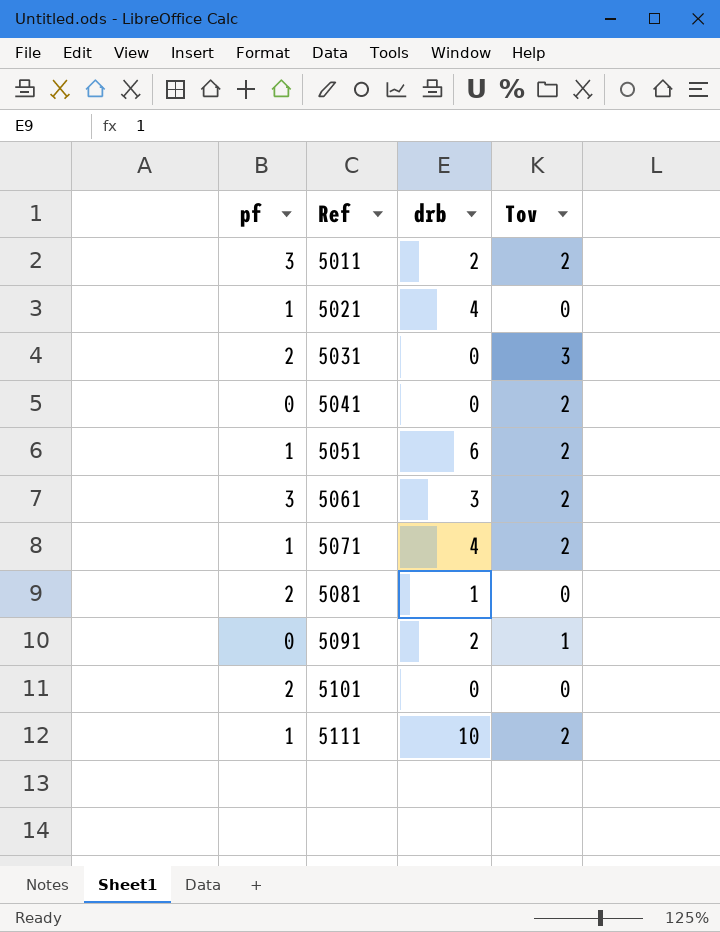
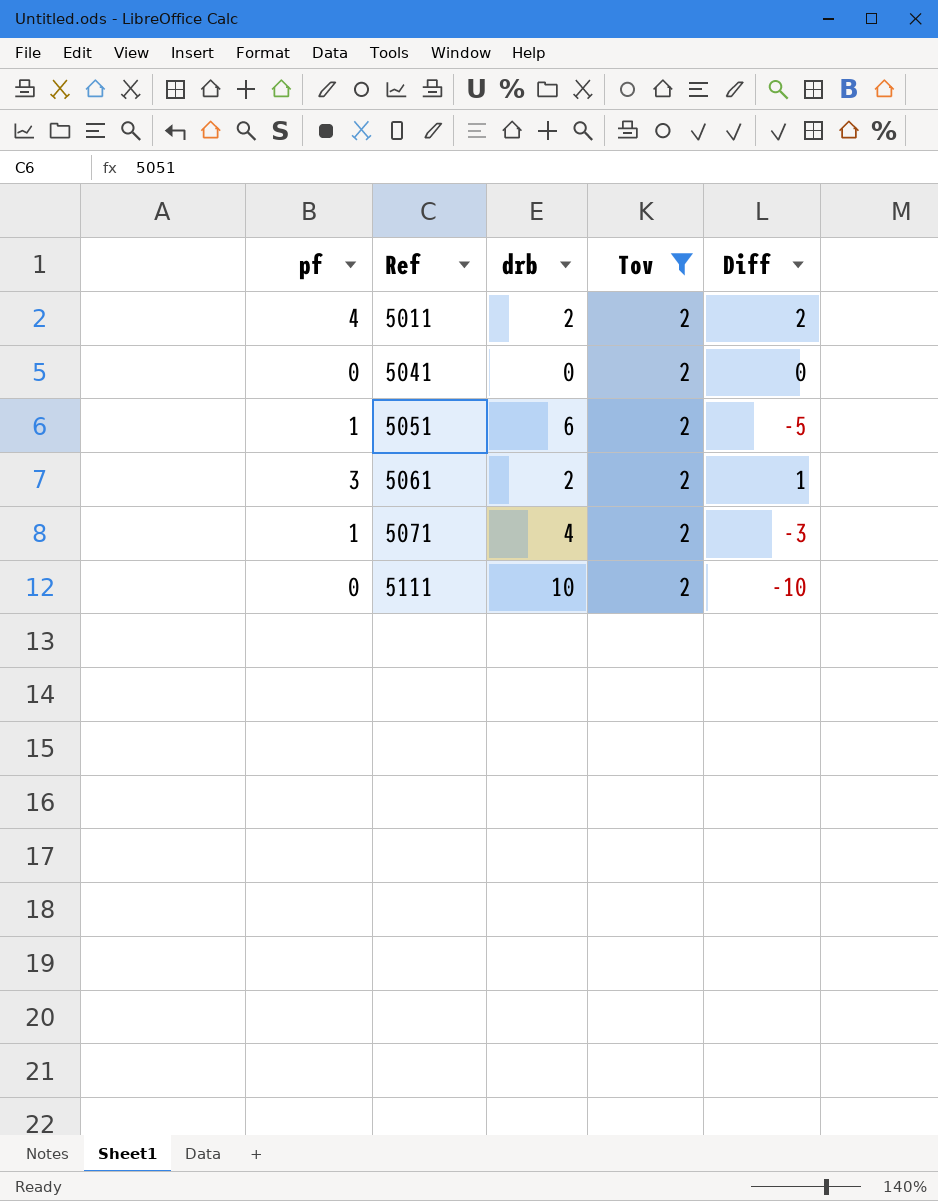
filter: none -> Tov = 2
column Diff | formula: none -> [pf] - [drb]
5011 | pf: 3 -> 4
5061 | drb: 3 -> 2
5111 | pf: 1 -> 0

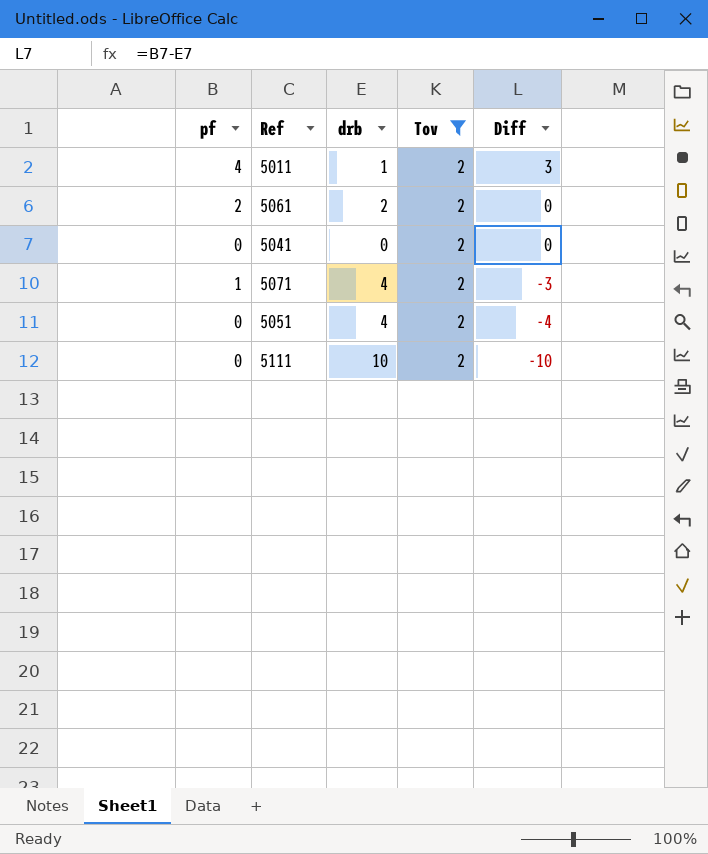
row order: Ref ascending -> Diff descending
5011 | drb: 2 -> 1
5011 | Diff: 2 -> 3
5061 | pf: 3 -> 2
5061 | Diff: 1 -> 0
5051 | pf: 1 -> 0
5051 | drb: 6 -> 4
5051 | Diff: -5 -> -4

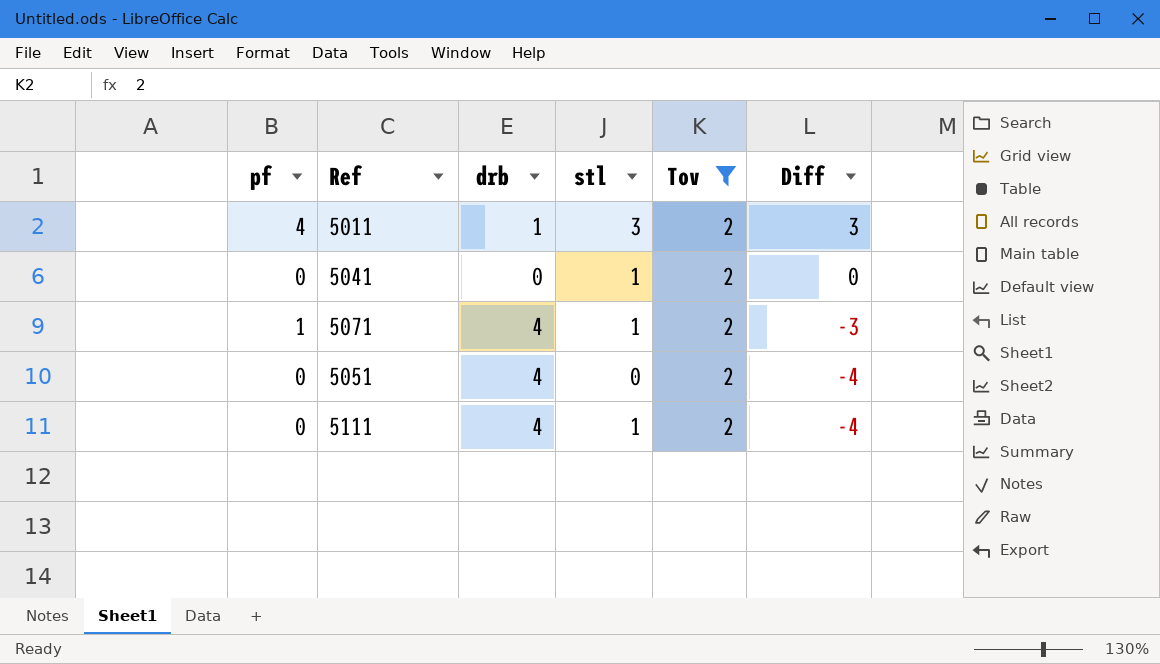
column stl | position: none -> 4
row 5061: 2 | 2 | 2 | 0 -> none
5111 | drb: 10 -> 4
5111 | Diff: -10 -> -4

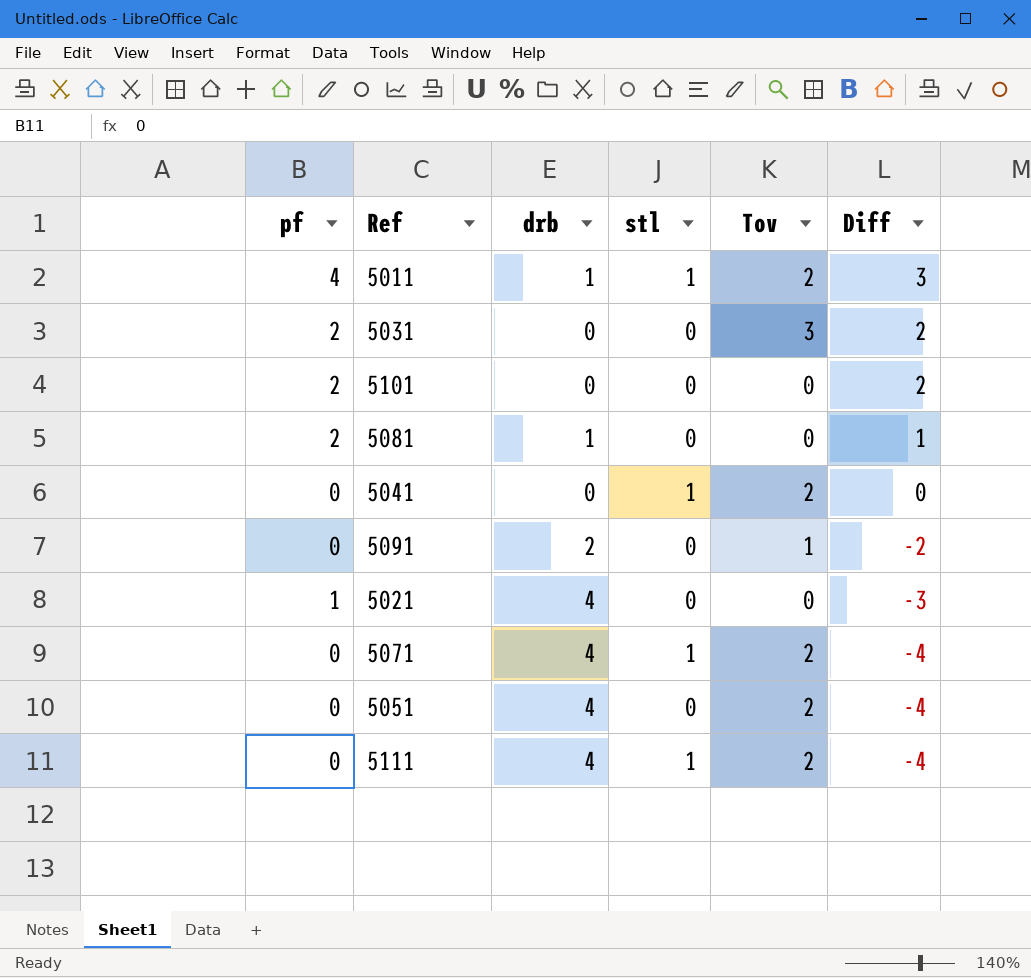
filter: Tov = 2 -> none
5011 | stl: 3 -> 1
5071 | pf: 1 -> 0
5071 | Diff: -3 -> -4

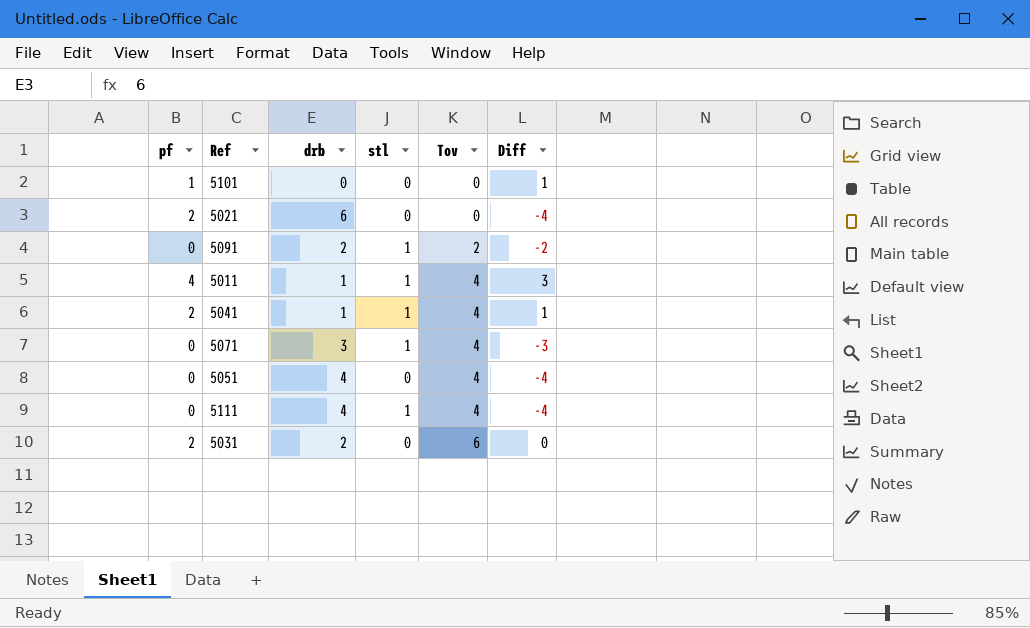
row order: Diff descending -> Tov ascending
row 5081: 2 | 1 | 0 | 0 | 1 -> none
5101 | pf: 2 -> 1
5101 | Diff: 2 -> 1
5021 | pf: 1 -> 2
5021 | drb: 4 -> 6
5021 | Diff: -3 -> -4
5091 | stl: 0 -> 1
5091 | Tov: 1 -> 2
5011 | Tov: 2 -> 4
5041 | pf: 0 -> 2
5041 | drb: 0 -> 1
5041 | Tov: 2 -> 4
5041 | Diff: 0 -> 1
5071 | drb: 4 -> 3
5071 | Tov: 2 -> 4
5071 | Diff: -4 -> -3
5051 | Tov: 2 -> 4
5111 | Tov: 2 -> 4
5031 | drb: 0 -> 2
5031 | Tov: 3 -> 6
5031 | Diff: 2 -> 0

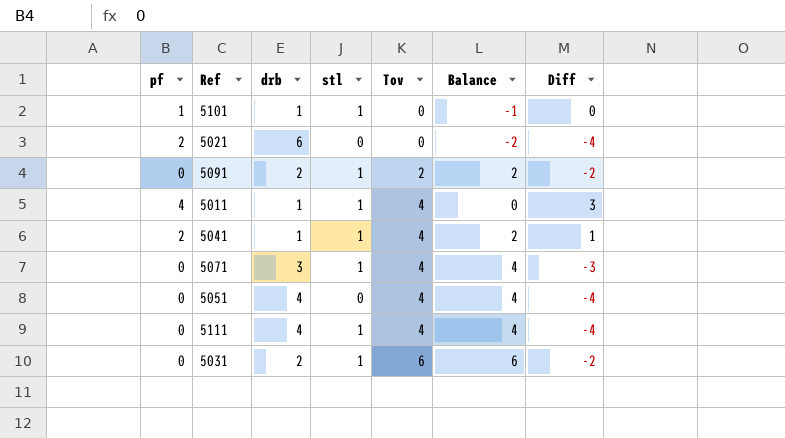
column Balance | formula: none -> [Tov] - [pf]
5101 | drb: 0 -> 1
5101 | stl: 0 -> 1
5101 | Diff: 1 -> 0
5031 | pf: 2 -> 0
5031 | stl: 0 -> 1
5031 | Diff: 0 -> -2

